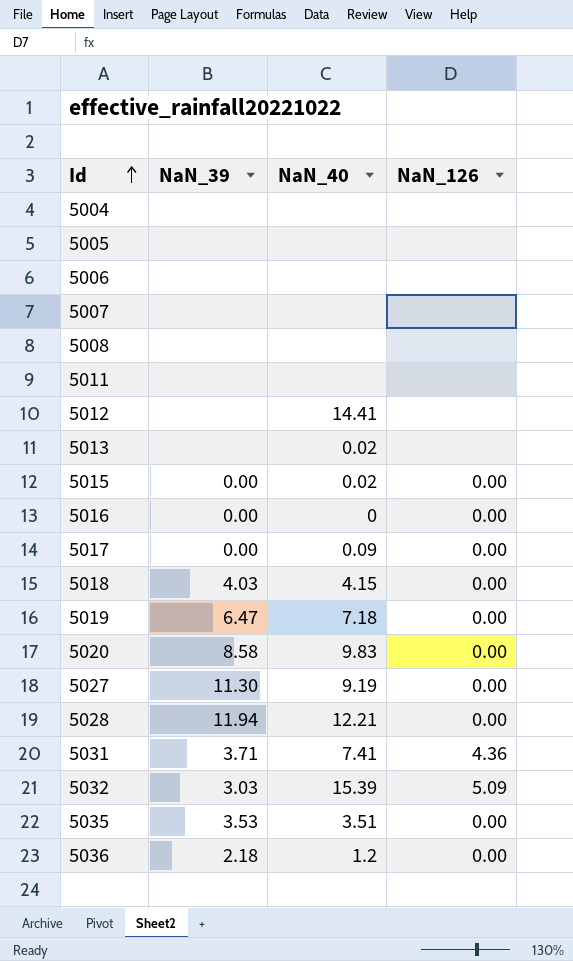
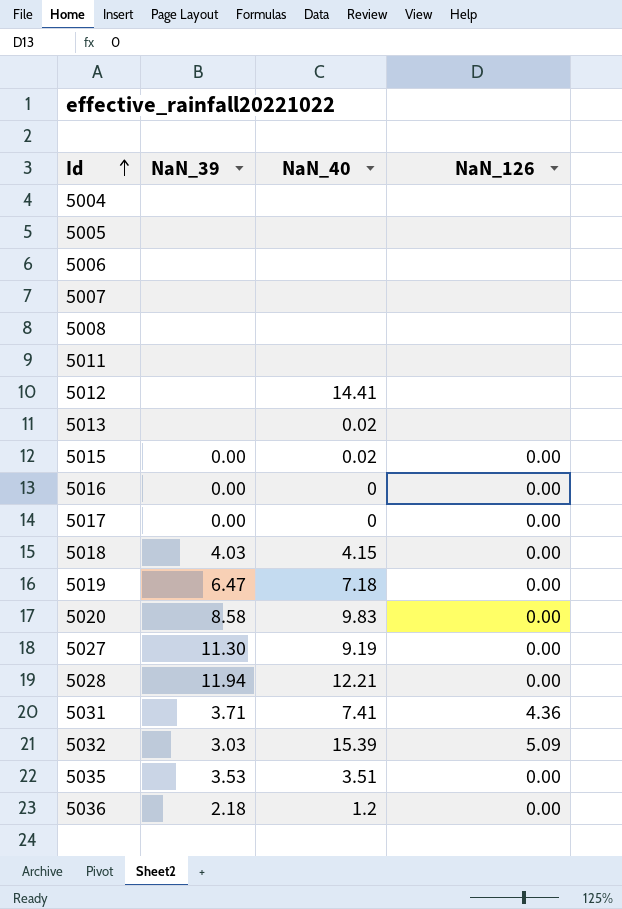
5017 | NaN_40: 0.09 -> 0

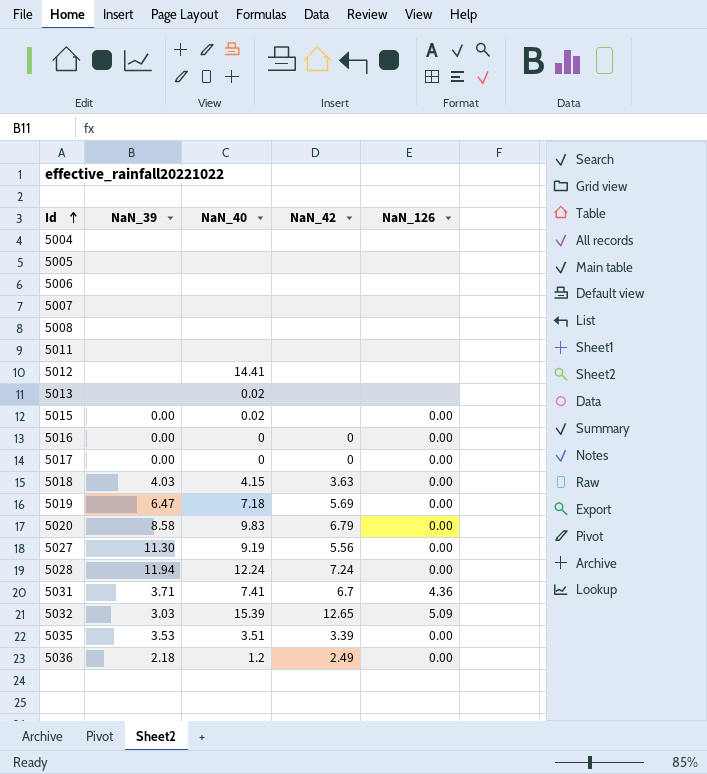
column NaN_42 | position: none -> 4
5028 | NaN_40: 12.21 -> 12.24

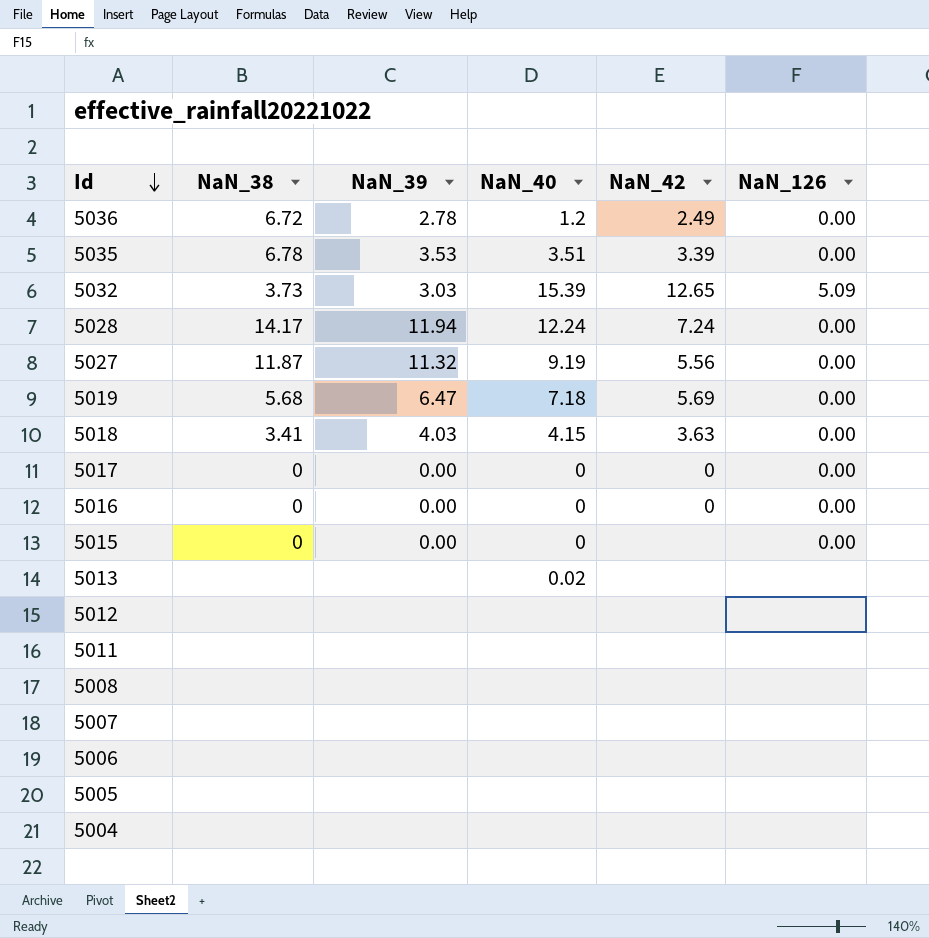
row order: Id ascending -> Id descending
column NaN_38 | position: none -> 2
row 5020: 8.58 | 9.83 | 6.79 | 0.00 -> none
row 5031: 3.71 | 7.41 | 6.7 | 4.36 -> none
5036 | NaN_39: 2.18 -> 2.78
5027 | NaN_39: 11.30 -> 11.32
5015 | NaN_40: 0.02 -> 0
5012 | NaN_40: 14.41 -> none

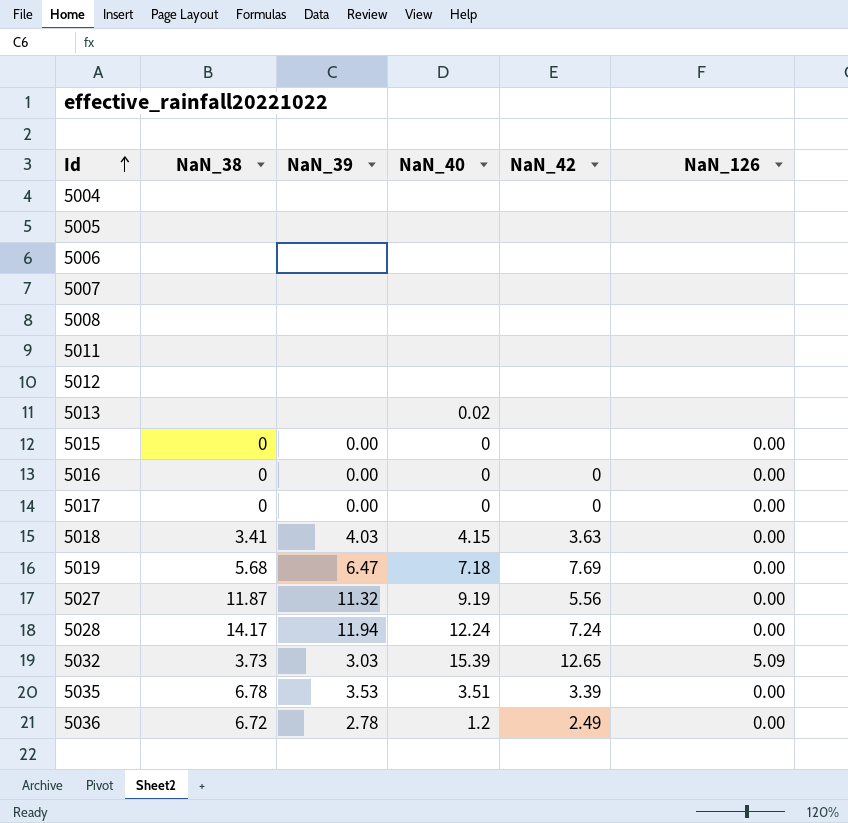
row order: Id descending -> Id ascending
5019 | NaN_42: 5.69 -> 7.69

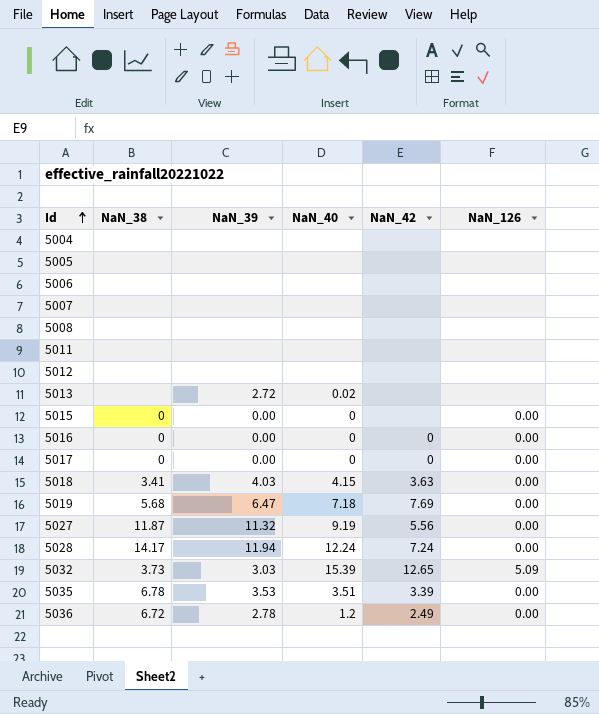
5013 | NaN_39: none -> 2.72

